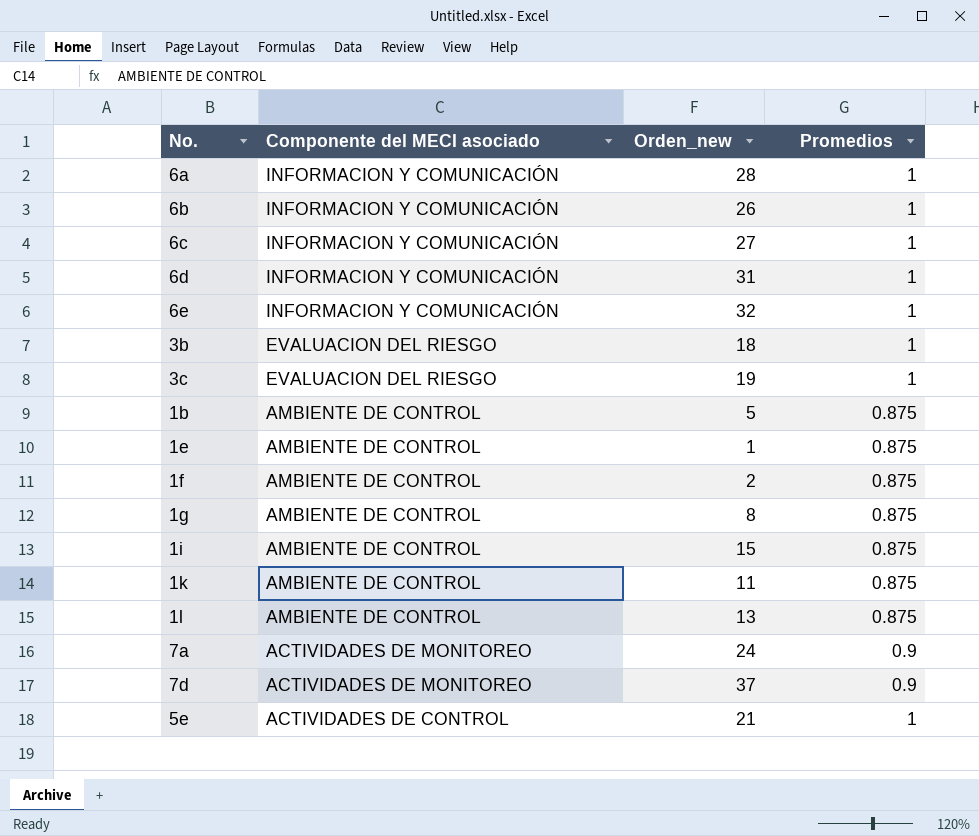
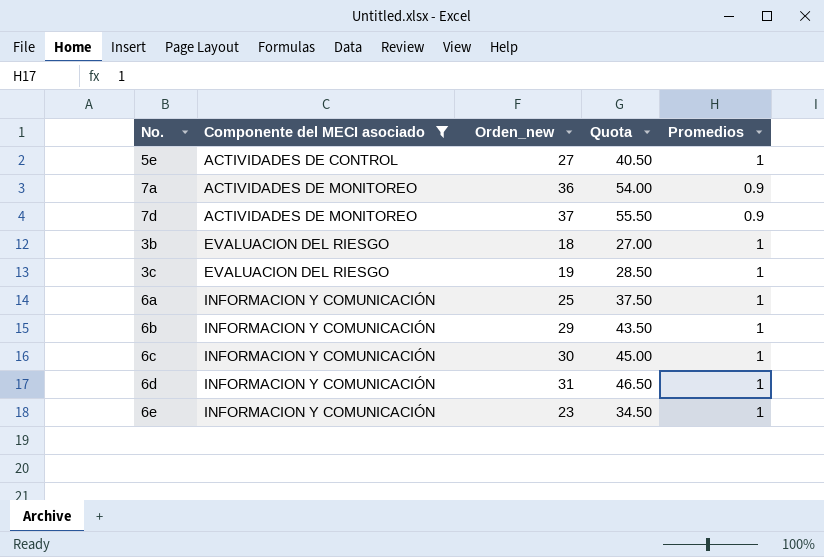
filter: none -> Componente del MECI asociado != AMBIENTE DE CONTROL
row order: Componente del MECI asociado descending -> Componente del MECI asociado ascending
column Quota | formula: none -> [Orden_new] * 1.5
5e | Orden_new: 21 -> 27
7a | Orden_new: 24 -> 36
6a | Orden_new: 28 -> 25
6b | Orden_new: 26 -> 29
6c | Orden_new: 27 -> 30
6e | Orden_new: 32 -> 23

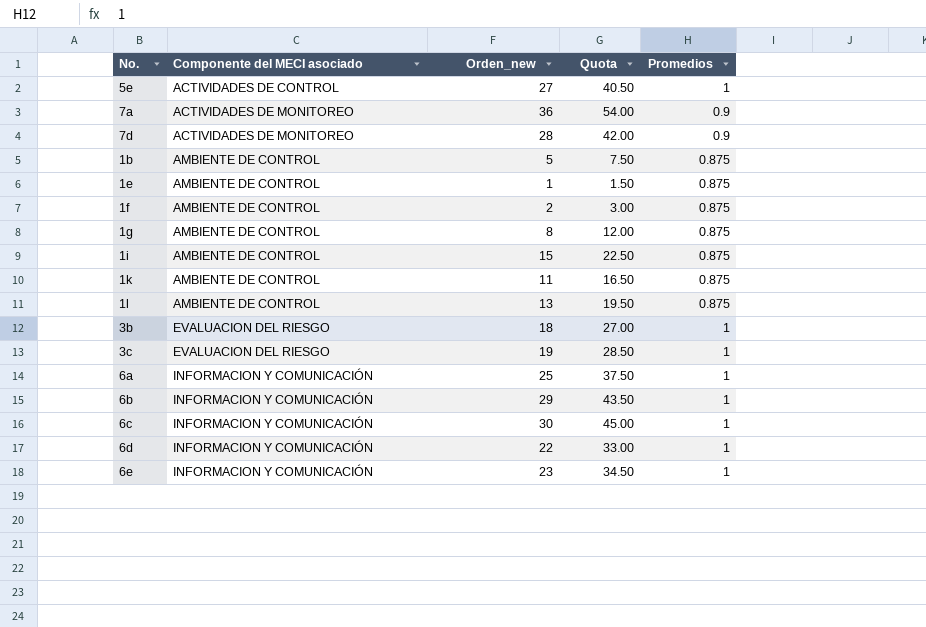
filter: Componente del MECI asociado != AMBIENTE DE CONTROL -> none
7d | Orden_new: 37 -> 28
7d | Quota: 55.50 -> 42.00
6d | Orden_new: 31 -> 22
6d | Quota: 46.50 -> 33.00

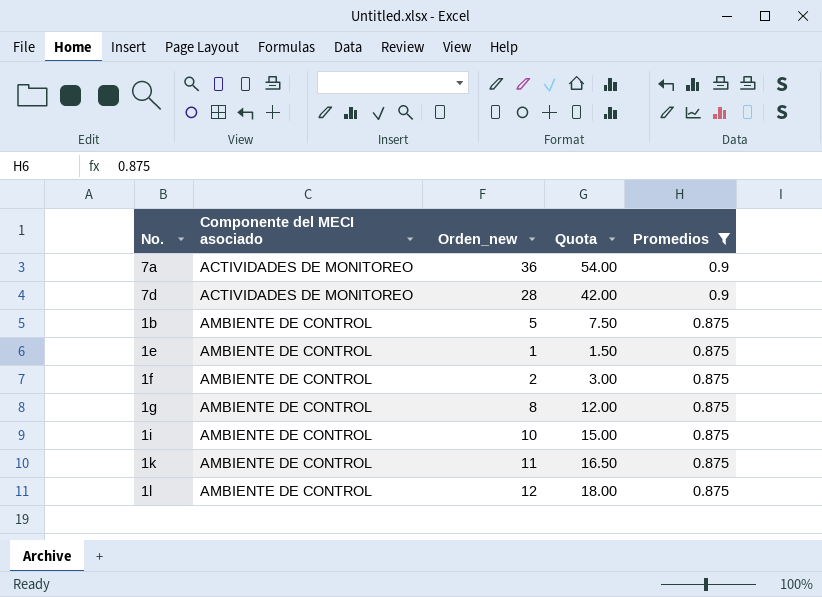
filter: none -> Promedios != 1
1i | Orden_new: 15 -> 10
1i | Quota: 22.50 -> 15.00
1l | Orden_new: 13 -> 12
1l | Quota: 19.50 -> 18.00

